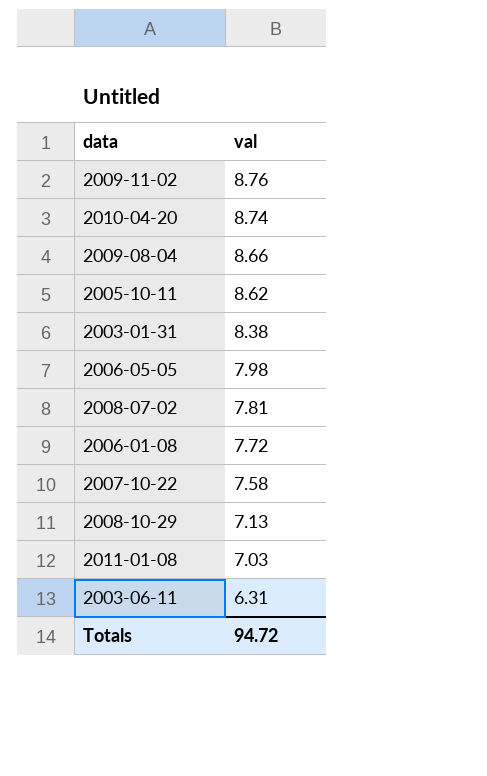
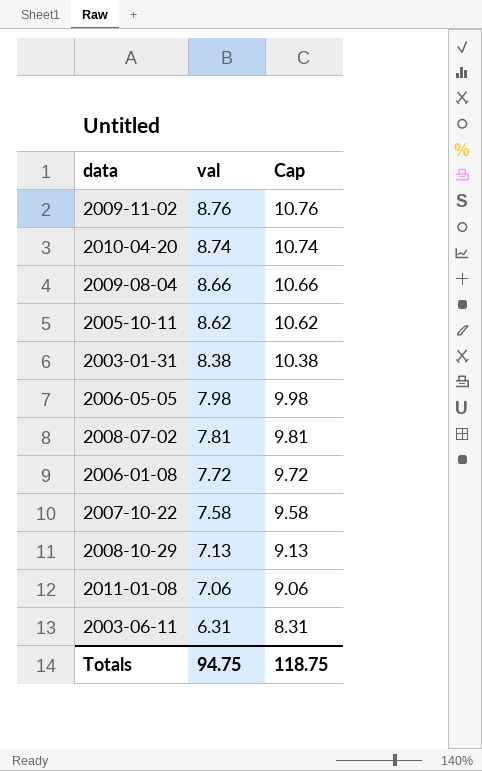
column Cap | formula: none -> [val] + 2
2011-01-08 | val: 7.03 -> 7.06
Totals | val: 94.72 -> 94.75

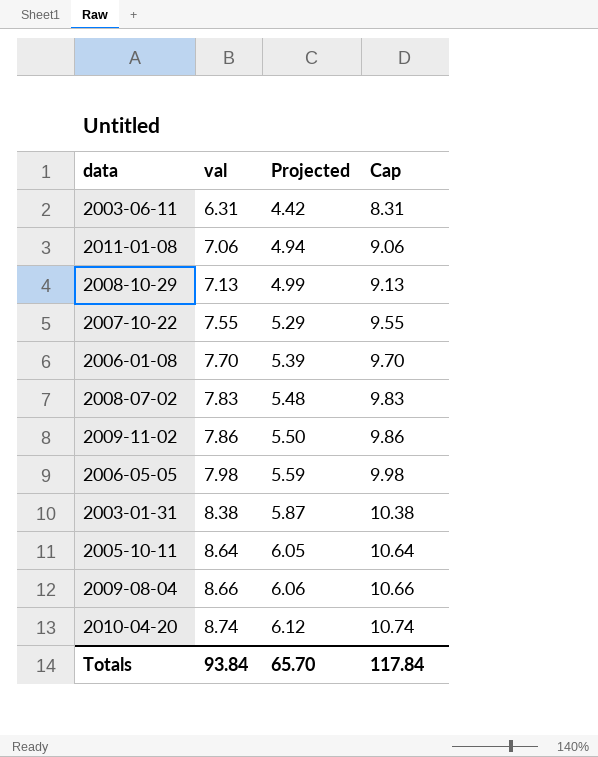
row order: val descending -> val ascending
column Projected | formula: none -> [val] * 0.7
2007-10-22 | val: 7.58 -> 7.55
2007-10-22 | Cap: 9.58 -> 9.55
2006-01-08 | val: 7.72 -> 7.70
2006-01-08 | Cap: 9.72 -> 9.70
2008-07-02 | val: 7.81 -> 7.83
2008-07-02 | Cap: 9.81 -> 9.83
2009-11-02 | val: 8.76 -> 7.86
2009-11-02 | Cap: 10.76 -> 9.86
2005-10-11 | val: 8.62 -> 8.64
2005-10-11 | Cap: 10.62 -> 10.64
Totals | val: 94.75 -> 93.84
Totals | Cap: 118.75 -> 117.84

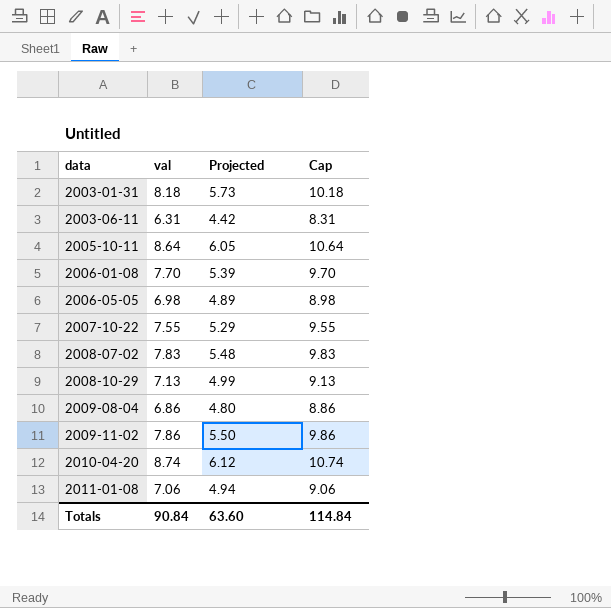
row order: val ascending -> data ascending
2003-01-31 | val: 8.38 -> 8.18
2003-01-31 | Projected: 5.87 -> 5.73
2003-01-31 | Cap: 10.38 -> 10.18
2006-05-05 | val: 7.98 -> 6.98
2006-05-05 | Projected: 5.59 -> 4.89
2006-05-05 | Cap: 9.98 -> 8.98
2009-08-04 | val: 8.66 -> 6.86
2009-08-04 | Projected: 6.06 -> 4.80
2009-08-04 | Cap: 10.66 -> 8.86
Totals | val: 93.84 -> 90.84
Totals | Projected: 65.70 -> 63.60
Totals | Cap: 117.84 -> 114.84

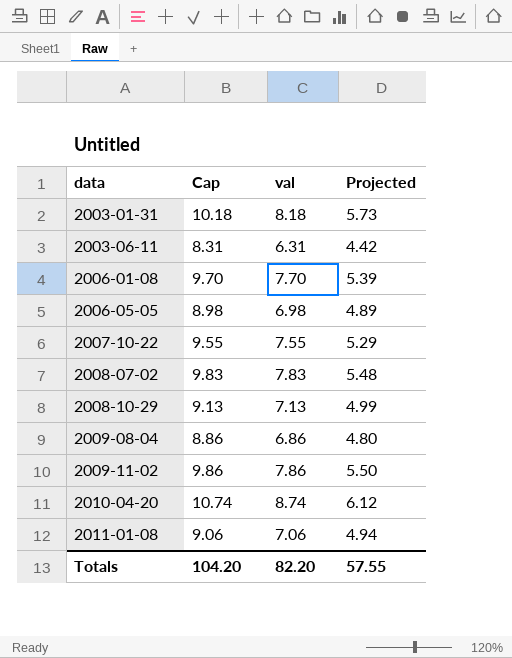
column Cap | position: 4 -> 2
row 2005-10-11: 8.64 | 6.05 | 10.64 -> none
Totals | Cap: 114.84 -> 104.20
Totals | val: 90.84 -> 82.20
Totals | Projected: 63.60 -> 57.55

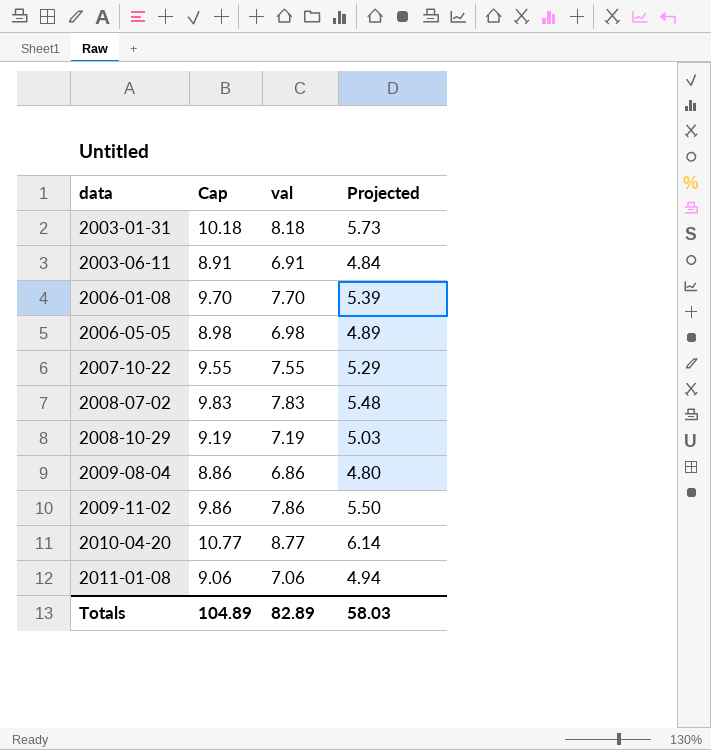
2003-06-11 | Cap: 8.31 -> 8.91
2003-06-11 | val: 6.31 -> 6.91
2003-06-11 | Projected: 4.42 -> 4.84
2008-10-29 | Cap: 9.13 -> 9.19
2008-10-29 | val: 7.13 -> 7.19
2008-10-29 | Projected: 4.99 -> 5.03
2010-04-20 | Cap: 10.74 -> 10.77
2010-04-20 | val: 8.74 -> 8.77
2010-04-20 | Projected: 6.12 -> 6.14
Totals | Cap: 104.20 -> 104.89
Totals | val: 82.20 -> 82.89
Totals | Projected: 57.55 -> 58.03

